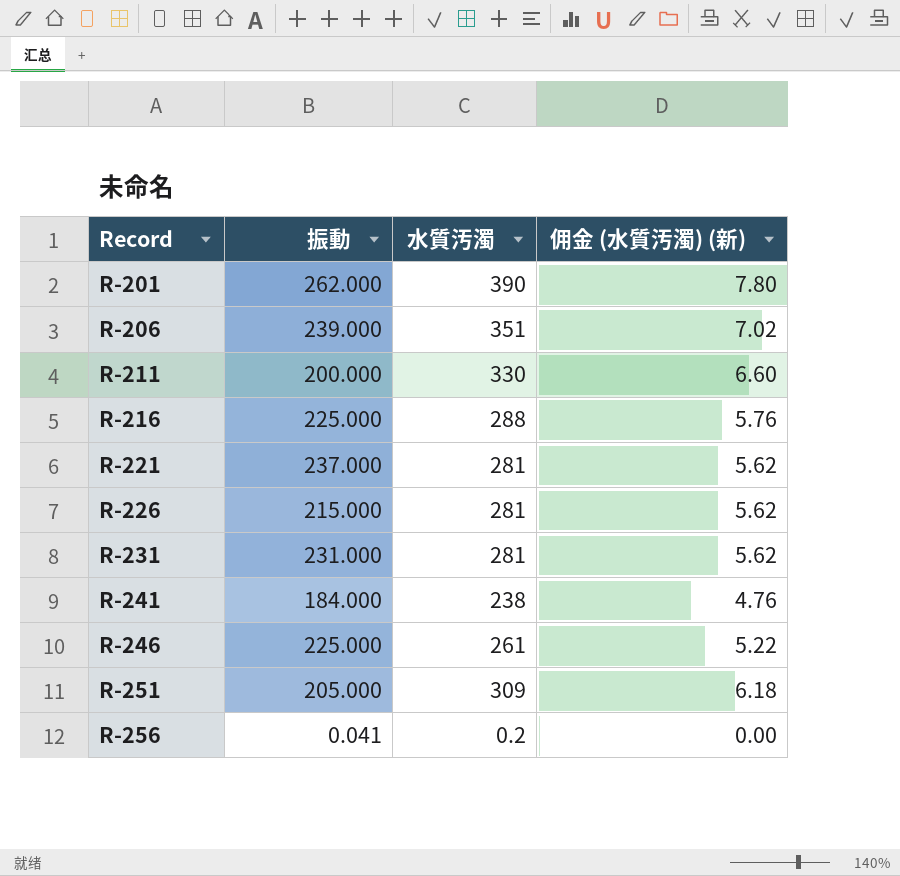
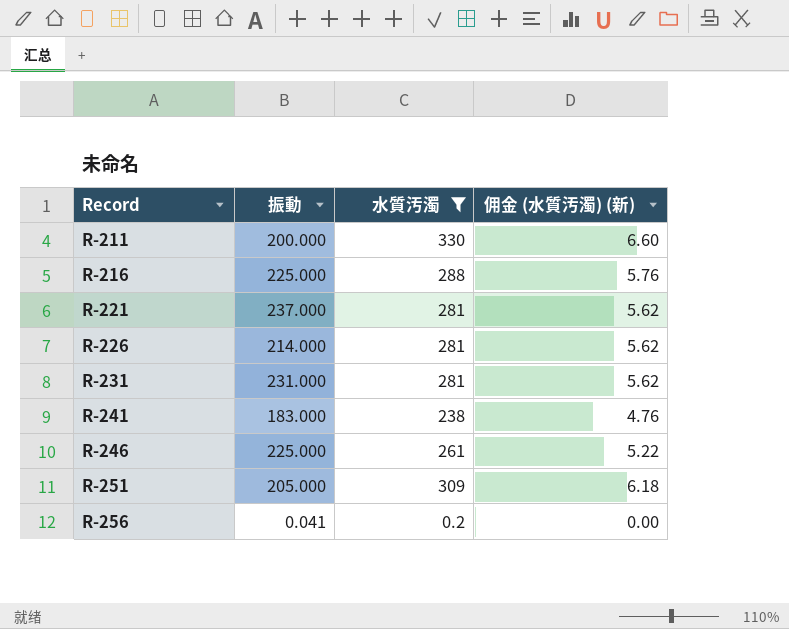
filter: none -> 水質汚濁 <= 330
R-226 | 振動: 215.000 -> 214.000
R-241 | 振動: 184.000 -> 183.000

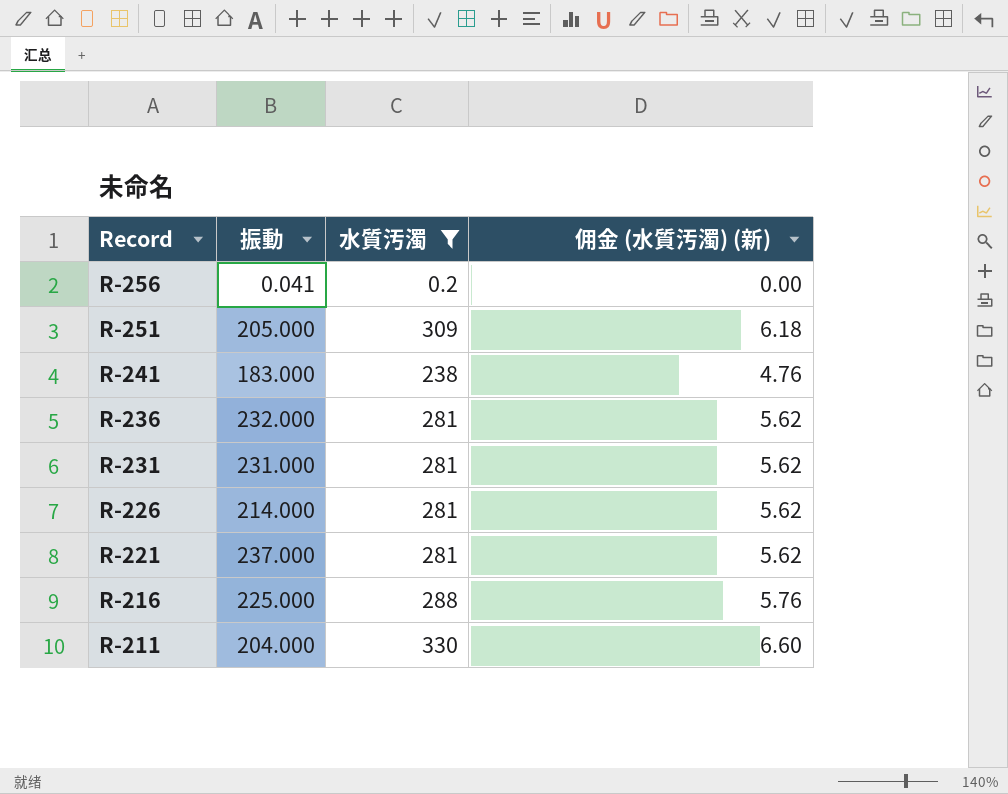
row order: Record ascending -> Record descending
row R-246: 225.000 | 261 | 5.22 -> none
row R-236: none -> 232.000 | 281 | 5.62
R-211 | 振動: 200.000 -> 204.000

